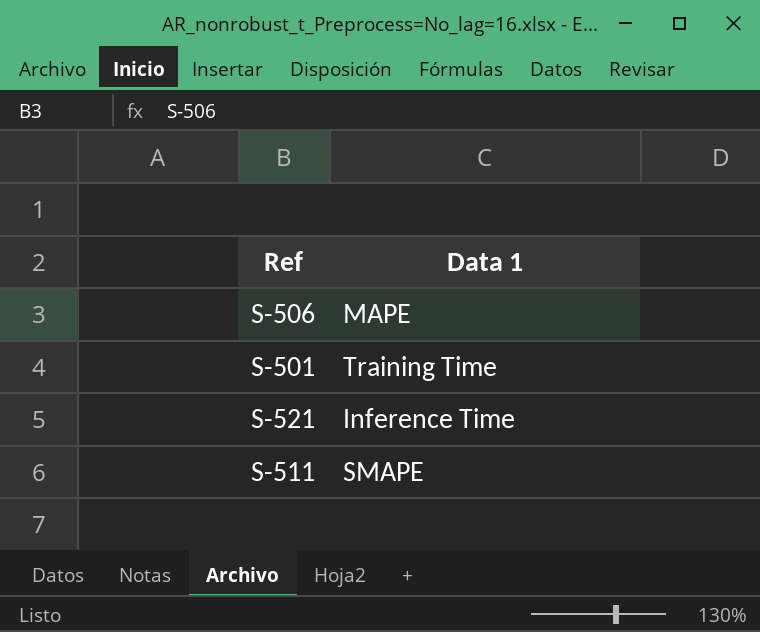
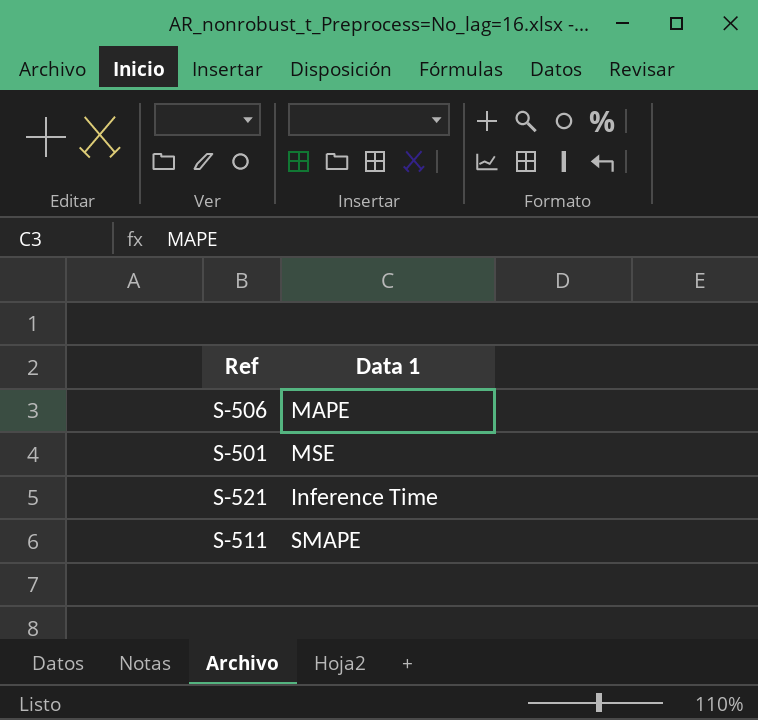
S-501 | Data 1: Training Time -> MSE

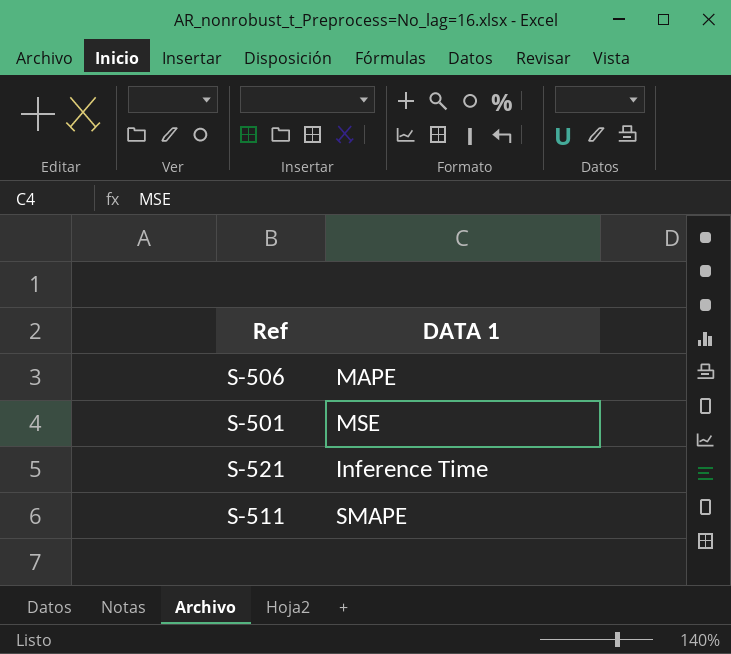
column name: Data 1 -> DATA 1

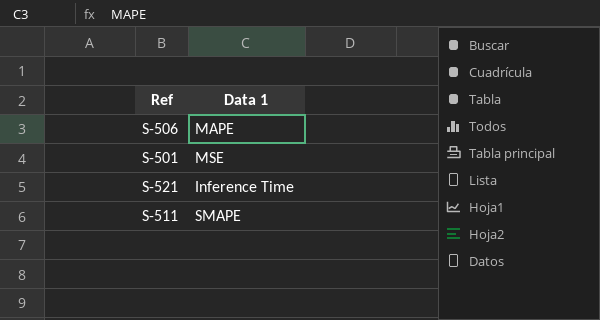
column name: DATA 1 -> Data 1

